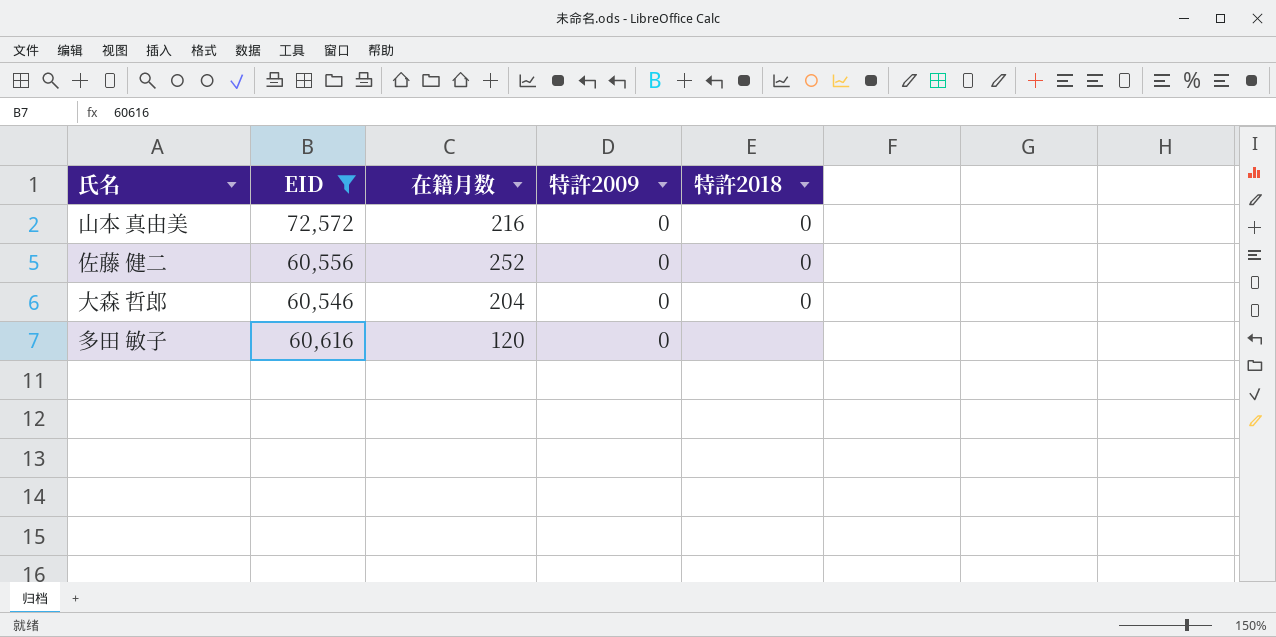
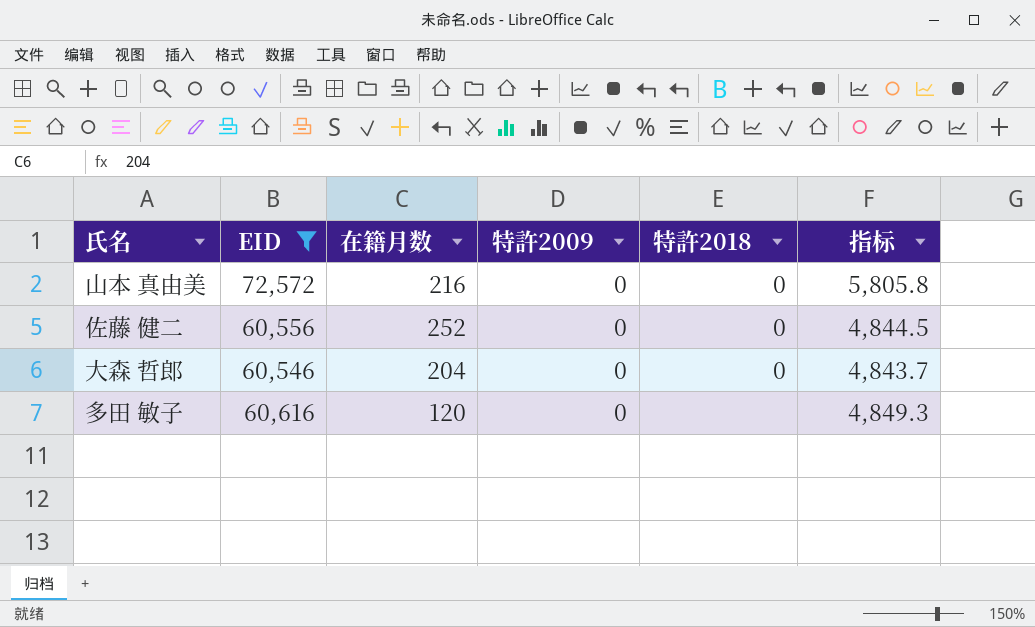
column 指标 | formula: none -> [EID] * 0.08

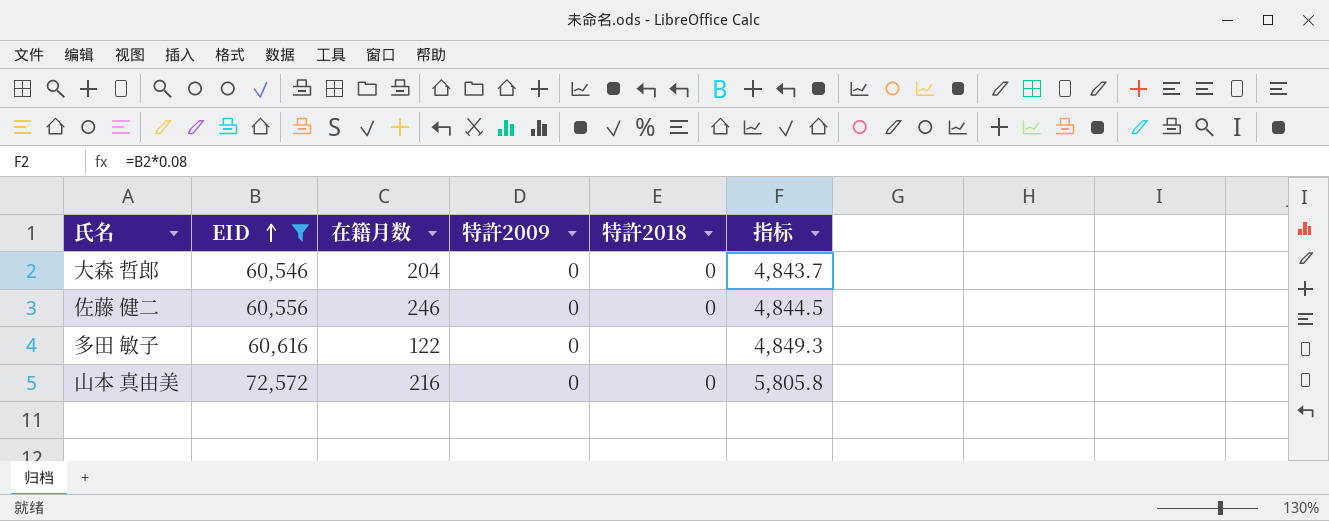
row order: none -> EID ascending
佐藤 健二 | 在籍月数: 252 -> 246
多田 敏子 | 在籍月数: 120 -> 122

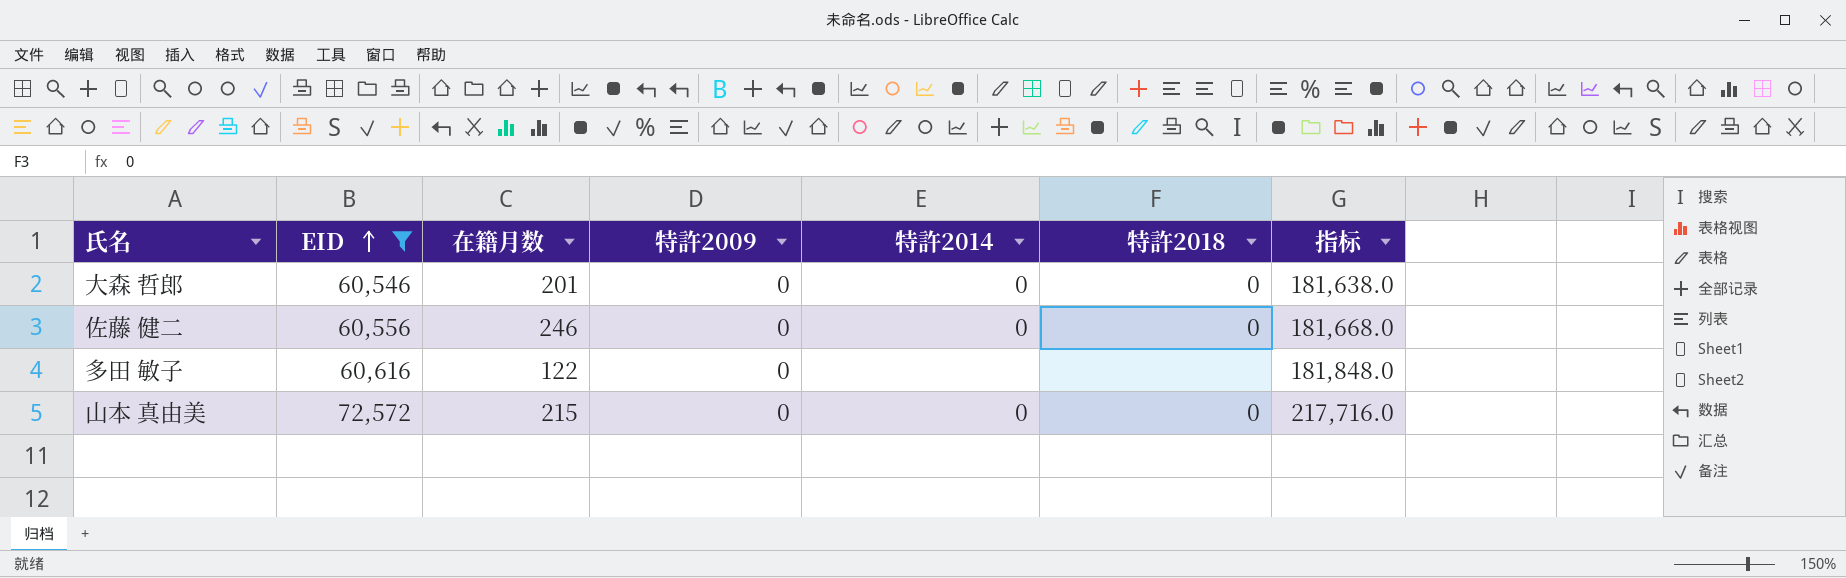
column 特許2014 | position: none -> 5
column 指标 | formula: [EID] * 0.08 -> [EID] * 3
大森 哲郎 | 在籍月数: 204 -> 201
山本 真由美 | 在籍月数: 216 -> 215

